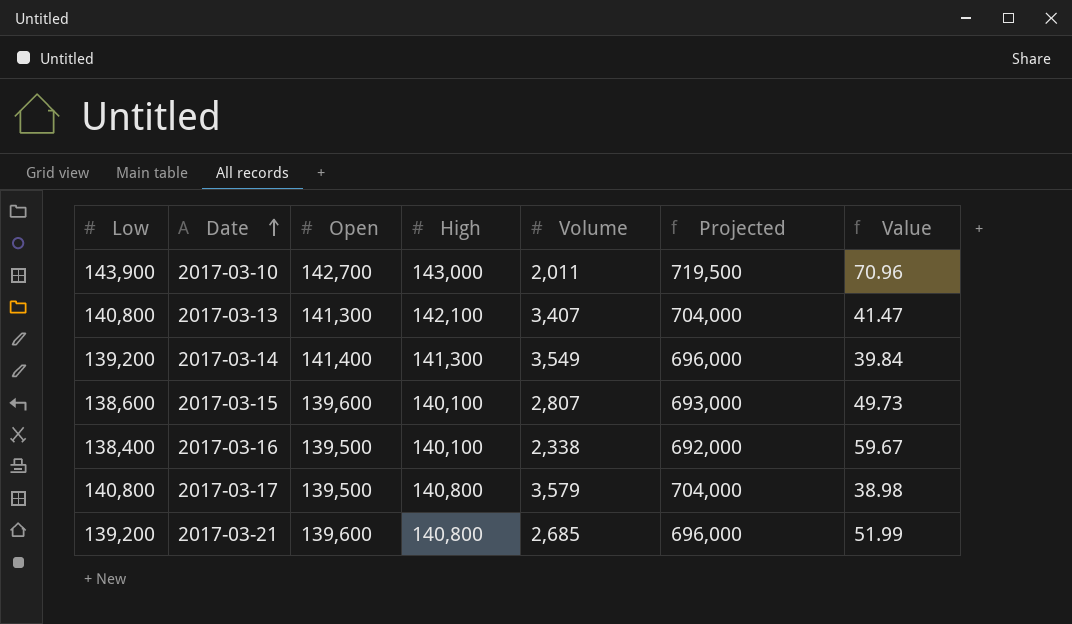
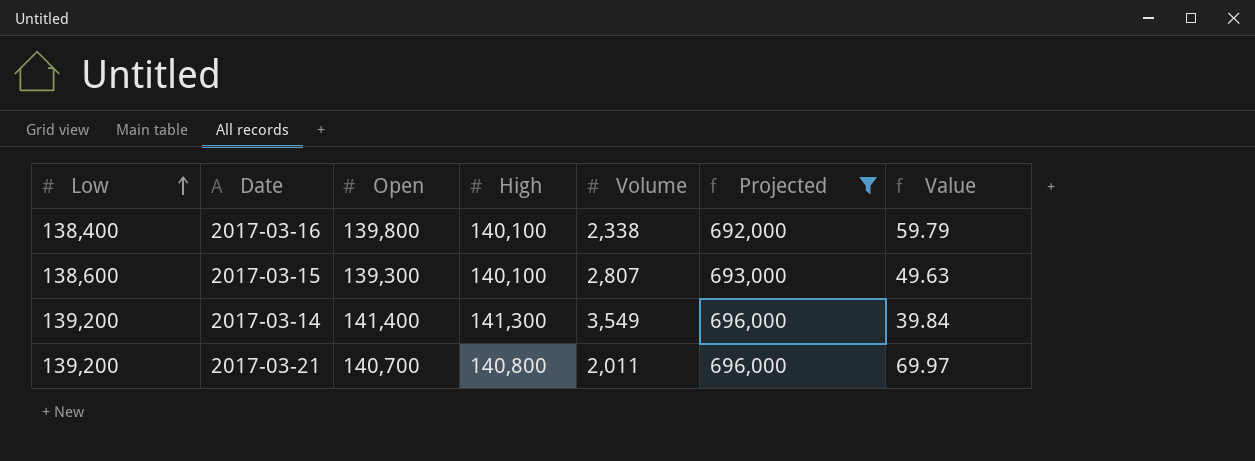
filter: none -> Projected <= 696,000
row order: Date ascending -> Low ascending
2017-03-16 | Open: 139,500 -> 139,800
2017-03-16 | Value: 59.67 -> 59.79
2017-03-15 | Open: 139,600 -> 139,300
2017-03-15 | Value: 49.73 -> 49.63
2017-03-21 | Open: 139,600 -> 140,700
2017-03-21 | Volume: 2,685 -> 2,011
2017-03-21 | Value: 51.99 -> 69.97

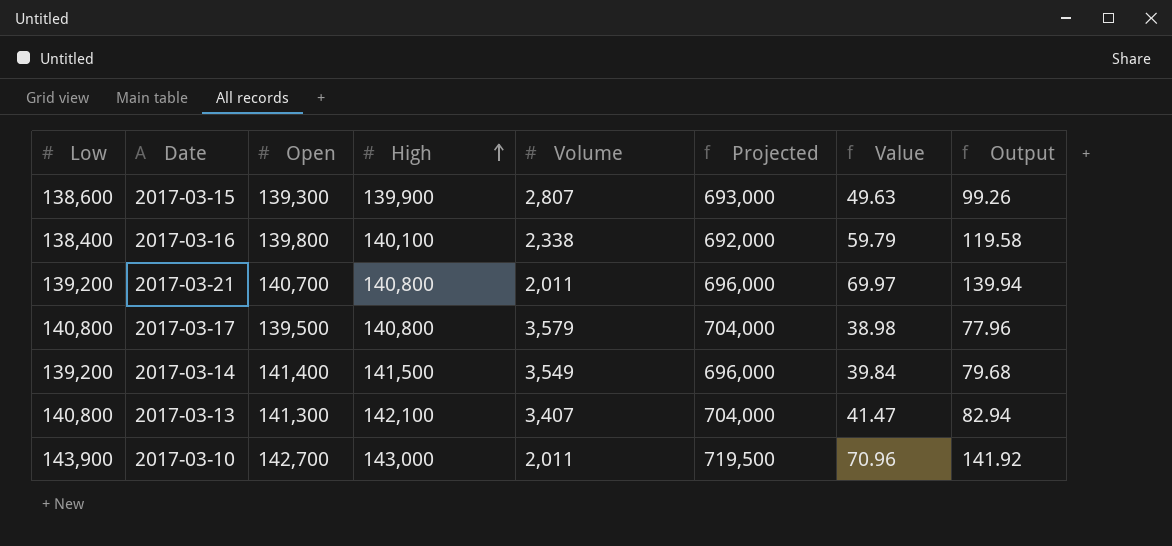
filter: Projected <= 696,000 -> none
row order: Low ascending -> High ascending
column Output | formula: none -> [Value] * 2
2017-03-15 | High: 140,100 -> 139,900
2017-03-14 | High: 141,300 -> 141,500

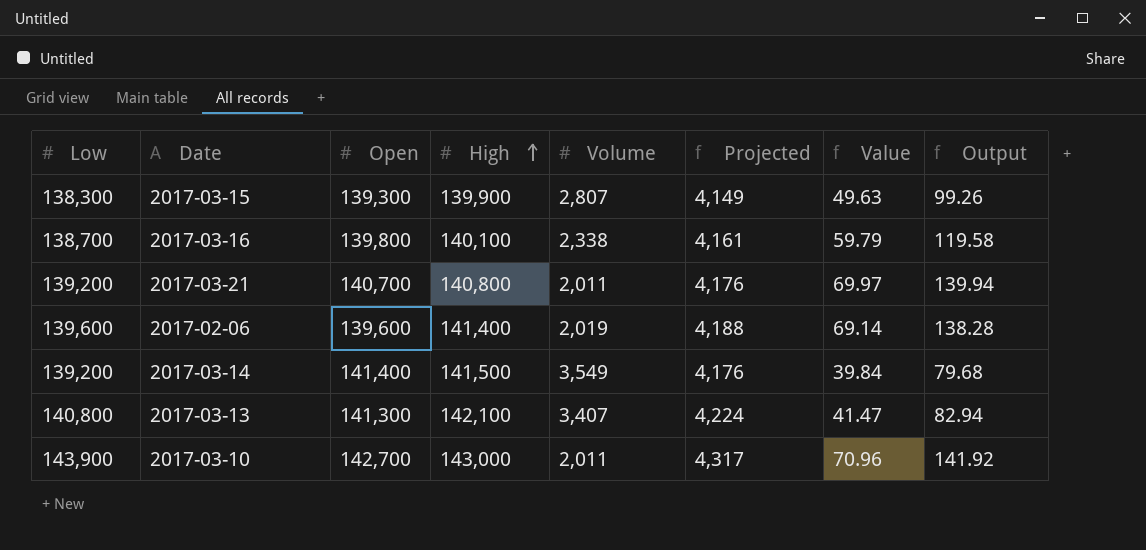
column Projected | formula: [Low] * 5 -> [Low] * 0.03
row 2017-03-17: 140,800 | 139,500 | 140,800 | 3,579 | 704,000 | 38.98 | 77.96 -> none
2017-03-15 | Low: 138,600 -> 138,300
2017-03-16 | Low: 138,400 -> 138,700
row 2017-02-06: none -> 139,600 | 139,600 | 141,400 | 2,019 | 4,188 | 69.14 | 138.28

